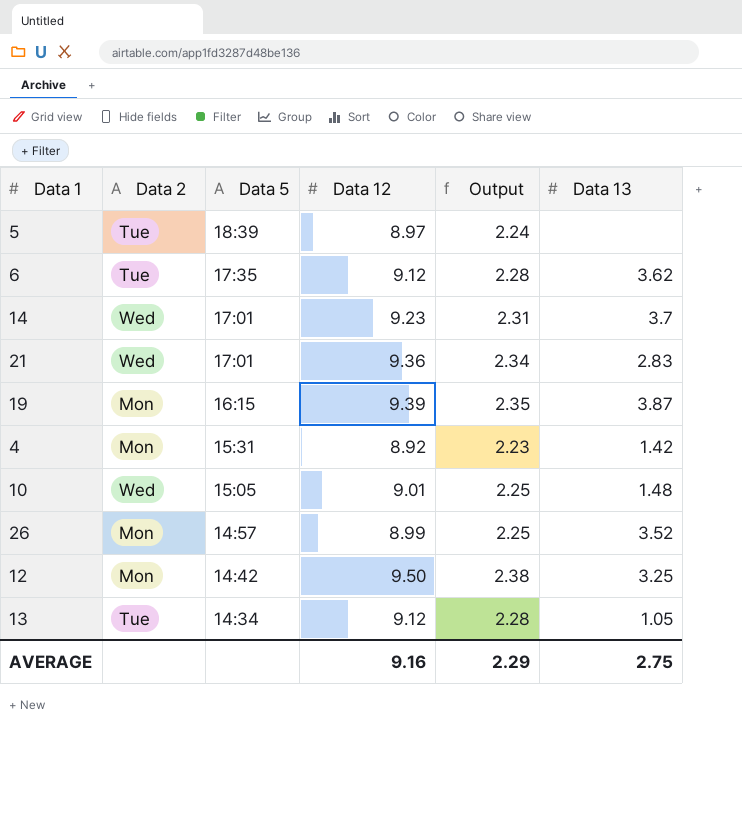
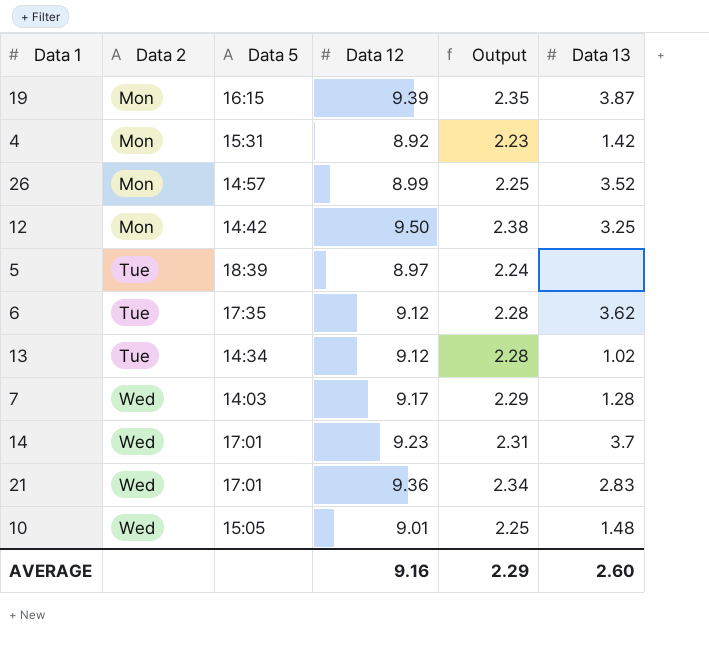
row order: Data 5 descending -> Data 2 ascending
13 | Data 13: 1.05 -> 1.02
row 7: none -> Wed | 14:03 | 9.17 | 2.29 | 1.28
AVERAGE | Data 13: 2.75 -> 2.60

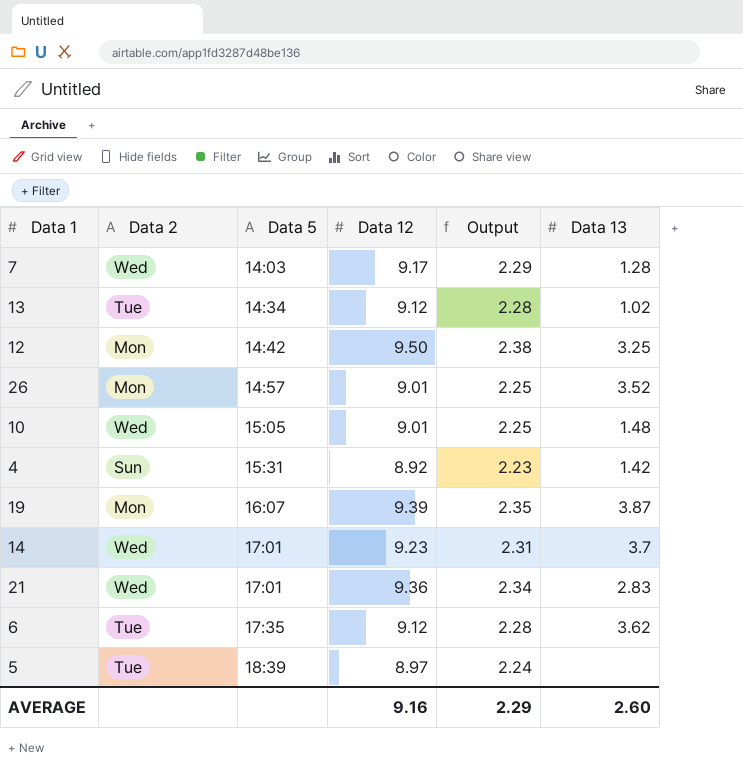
row order: Data 2 ascending -> Data 5 ascending
26 | Data 12: 8.99 -> 9.01
4 | Data 2: Mon -> Sun
19 | Data 5: 16:15 -> 16:07

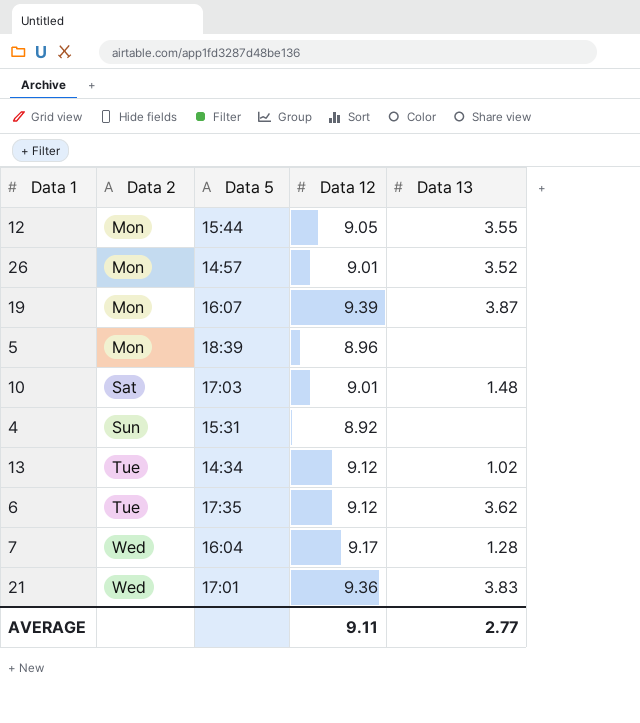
row order: Data 5 ascending -> Data 2 ascending
column Output | formula: [Data 12] * 0.25 -> none
row 14: Wed | 17:01 | 9.23 | 2.31 | 3.7 -> none
12 | Data 5: 14:42 -> 15:44
12 | Data 12: 9.50 -> 9.05
12 | Data 13: 3.25 -> 3.55
5 | Data 2: Tue -> Mon
5 | Data 12: 8.97 -> 8.96
10 | Data 2: Wed -> Sat
10 | Data 5: 15:05 -> 17:03
4 | Data 13: 1.42 -> none
7 | Data 5: 14:03 -> 16:04
21 | Data 13: 2.83 -> 3.83
AVERAGE | Data 12: 9.16 -> 9.11
AVERAGE | Data 13: 2.60 -> 2.77

